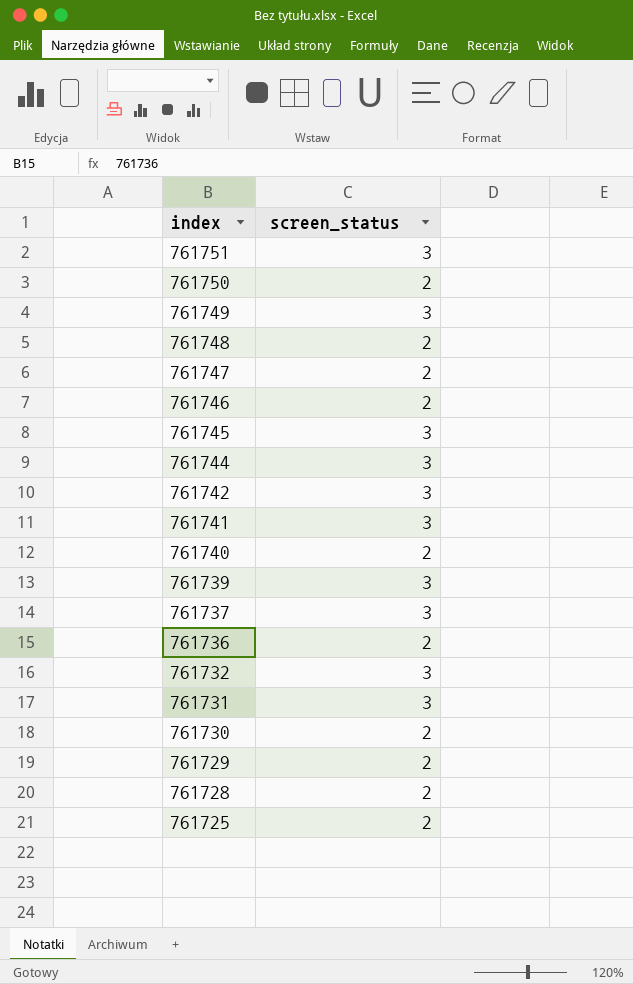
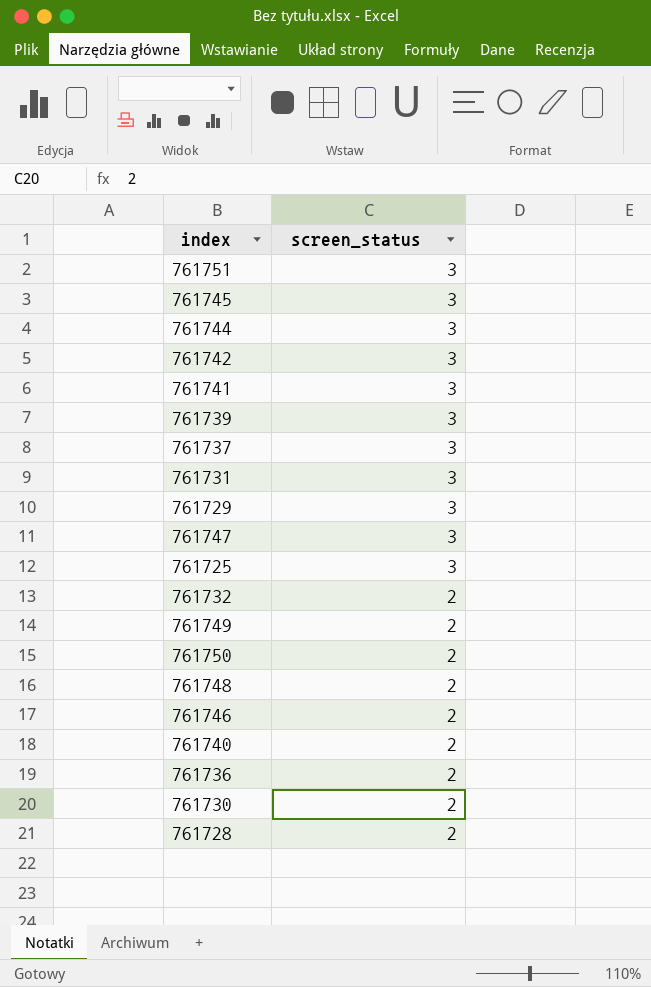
row order: index descending -> screen_status descending
761729 | screen_status: 2 -> 3
761747 | screen_status: 2 -> 3
761725 | screen_status: 2 -> 3
761732 | screen_status: 3 -> 2
761749 | screen_status: 3 -> 2

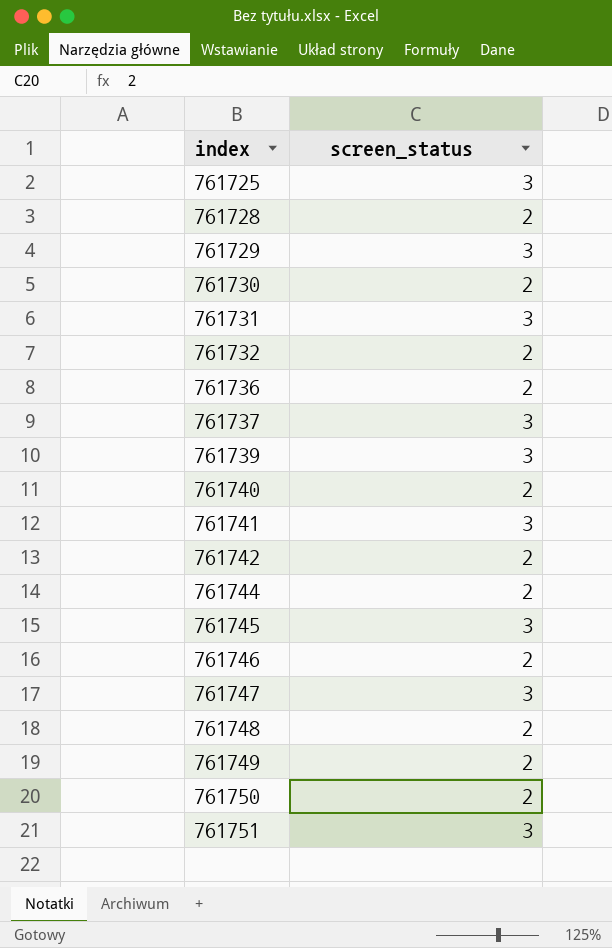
row order: screen_status descending -> index ascending
761742 | screen_status: 3 -> 2
761744 | screen_status: 3 -> 2

